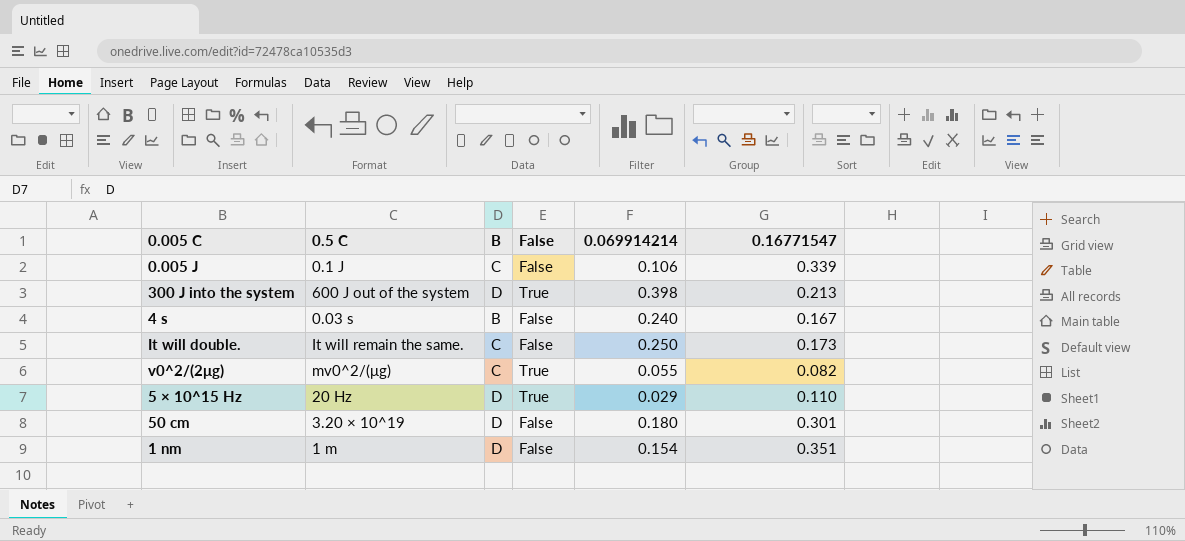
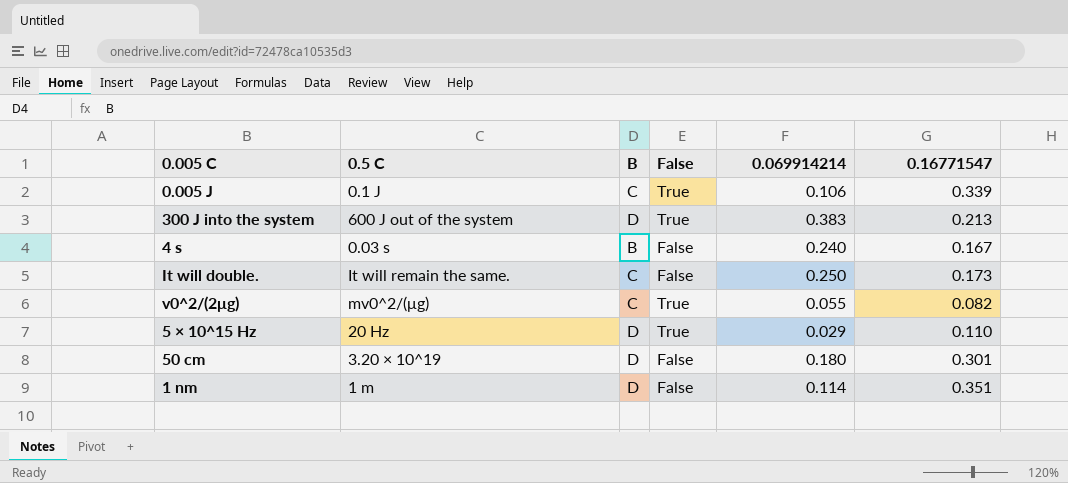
0.005 J | False: False -> True
300 J into the system | 0.069914214: 0.398 -> 0.383
1 nm | 0.069914214: 0.154 -> 0.114

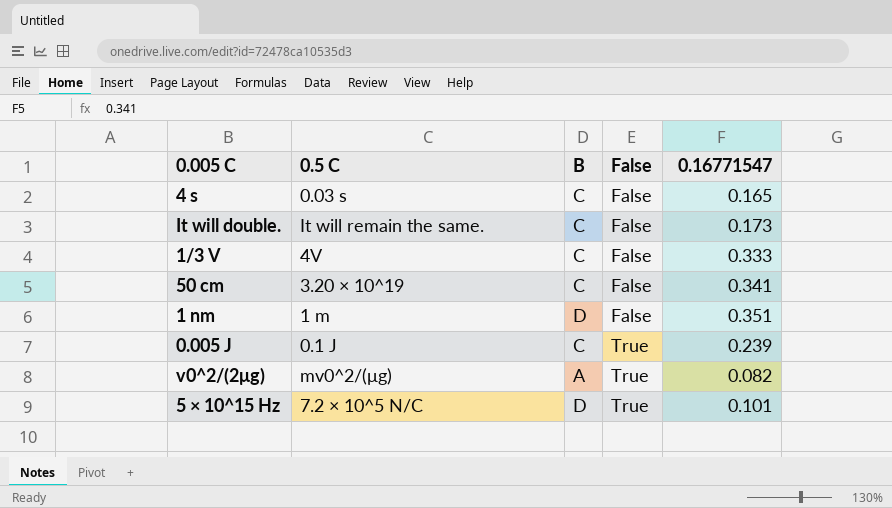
row order: none -> False ascending
column 0.069914214 | position: 5 -> none
row 300 J into the system: 600 J out of the system | D | True | 0.383 | 0.213 -> none
4 s | B: B -> C
4 s | 0.16771547: 0.167 -> 0.165
row 1/3 V: none -> 4V | C | False | 0.333
50 cm | B: D -> C
50 cm | 0.16771547: 0.301 -> 0.341
0.005 J | 0.16771547: 0.339 -> 0.239
v0^2/(2μg) | B: C -> A
5 × 10^15 Hz | 0.5 C: 20 Hz -> 7.2 × 10^5 N/C
5 × 10^15 Hz | 0.16771547: 0.110 -> 0.101

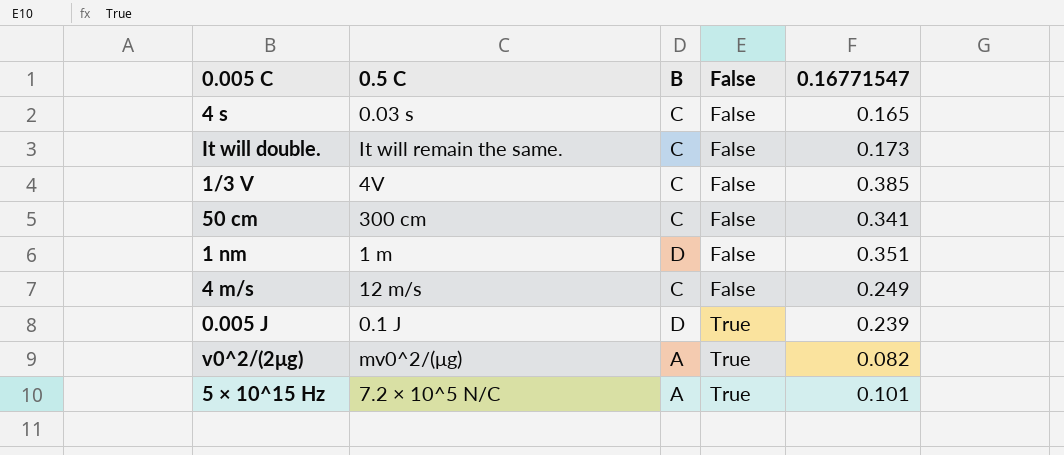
1/3 V | 0.16771547: 0.333 -> 0.385
50 cm | 0.5 C: 3.20 × 10^19 -> 300 cm
row 4 m/s: none -> 12 m/s | C | False | 0.249
0.005 J | B: C -> D
5 × 10^15 Hz | B: D -> A

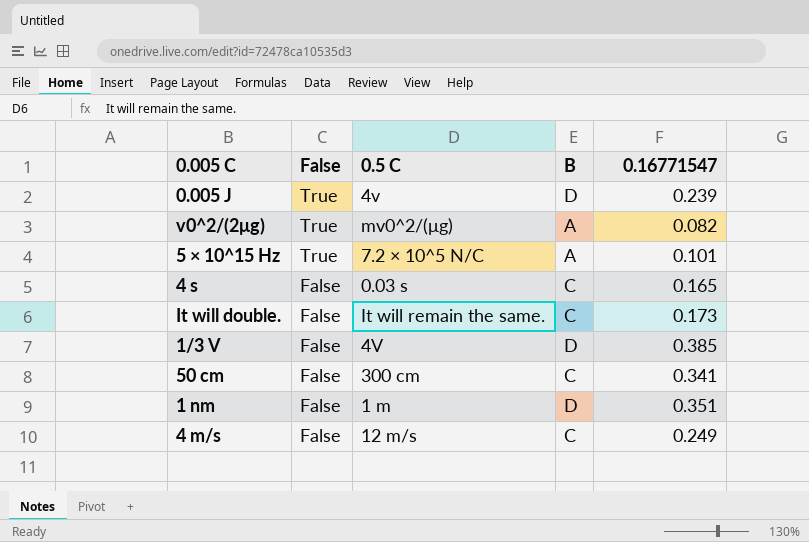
row order: False ascending -> False descending
column False | position: 4 -> 2
0.005 J | 0.5 C: 0.1 J -> 4v
1/3 V | B: C -> D

